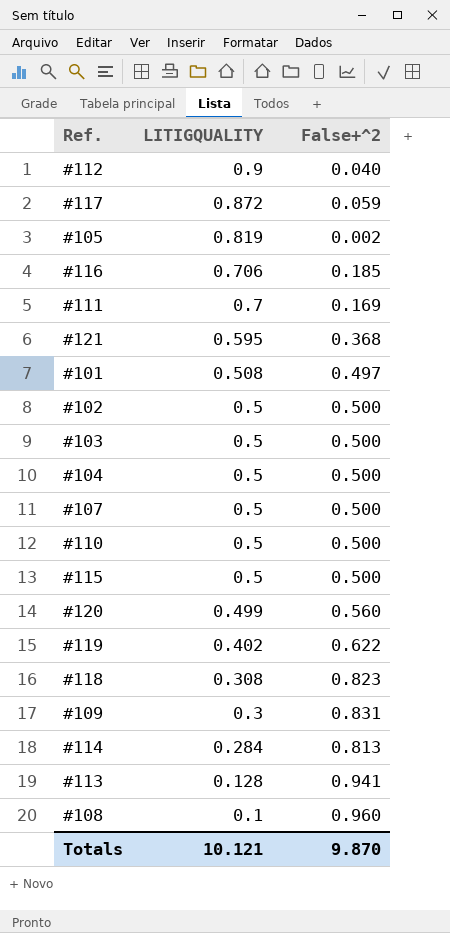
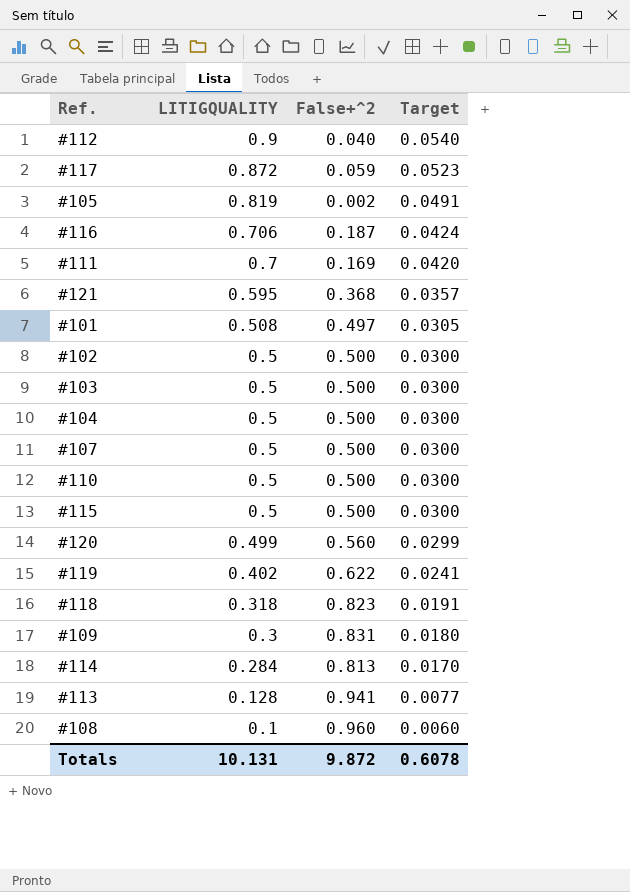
column Target | formula: none -> [LITIGQUALITY] * 0.06
#116 | False+^2: 0.185 -> 0.187
#118 | LITIGQUALITY: 0.308 -> 0.318
Totals | LITIGQUALITY: 10.121 -> 10.131
Totals | False+^2: 9.870 -> 9.872

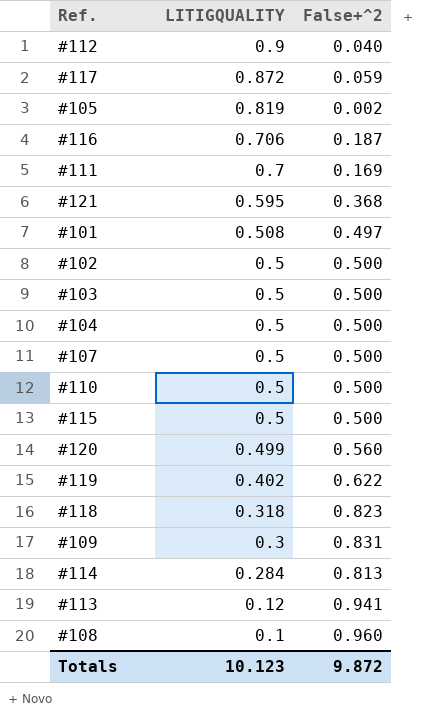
column Target | formula: [LITIGQUALITY] * 0.06 -> none
#113 | LITIGQUALITY: 0.128 -> 0.12
Totals | LITIGQUALITY: 10.131 -> 10.123

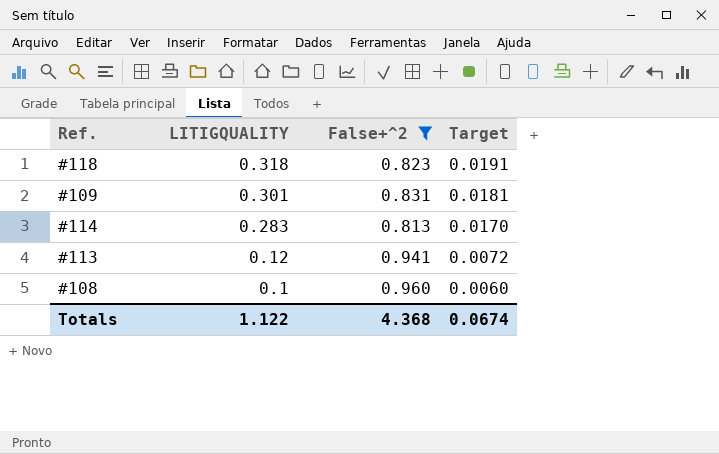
filter: none -> False+^2 >= 0.813
column Target | formula: none -> [LITIGQUALITY] * 0.06
#109 | LITIGQUALITY: 0.3 -> 0.301
#114 | LITIGQUALITY: 0.284 -> 0.283
Totals | LITIGQUALITY: 10.123 -> 1.122
Totals | False+^2: 9.872 -> 4.368

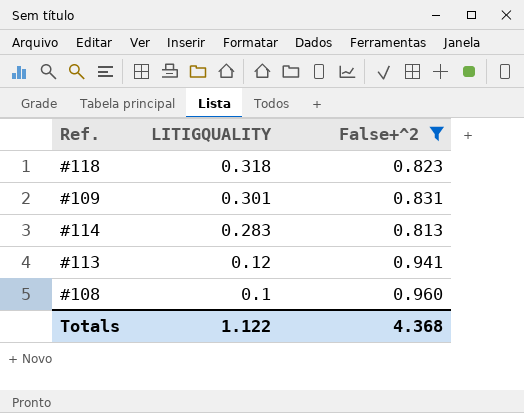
column Target | formula: [LITIGQUALITY] * 0.06 -> none

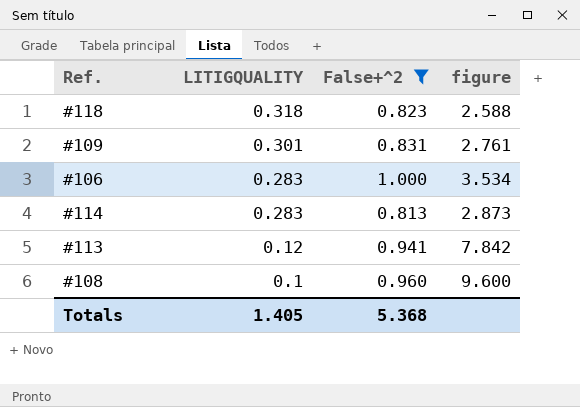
column figure | formula: none -> [False+^2] / [LITIGQUALITY]
row #106: none -> 0.283 | 1.000 | 3.534
Totals | LITIGQUALITY: 1.122 -> 1.405
Totals | False+^2: 4.368 -> 5.368

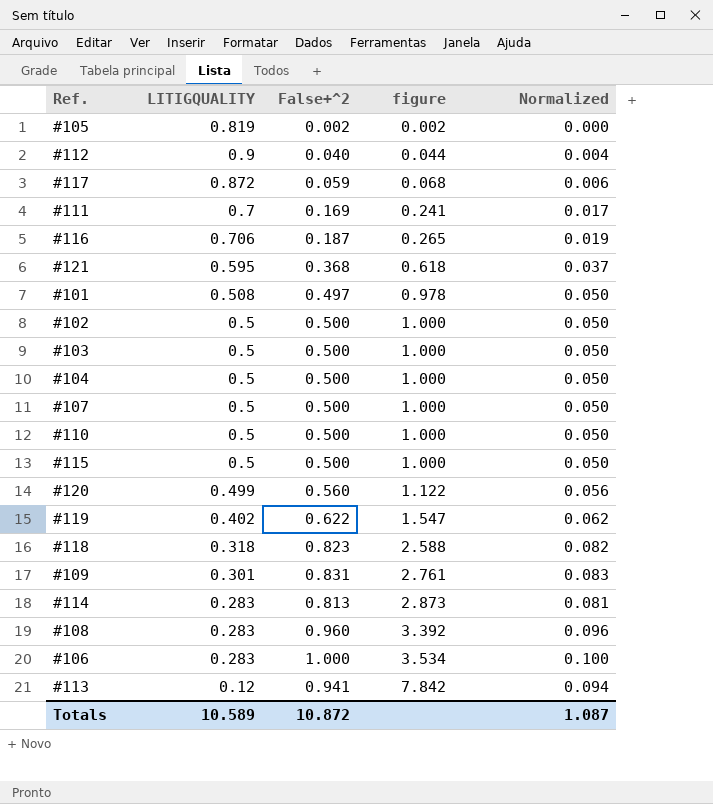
filter: False+^2 >= 0.813 -> none
row order: LITIGQUALITY descending -> figure ascending
column Normalized | formula: none -> [False+^2] * 0.1
#108 | LITIGQUALITY: 0.1 -> 0.283
#108 | figure: 9.600 -> 3.392
Totals | LITIGQUALITY: 1.405 -> 10.589
Totals | False+^2: 5.368 -> 10.872

